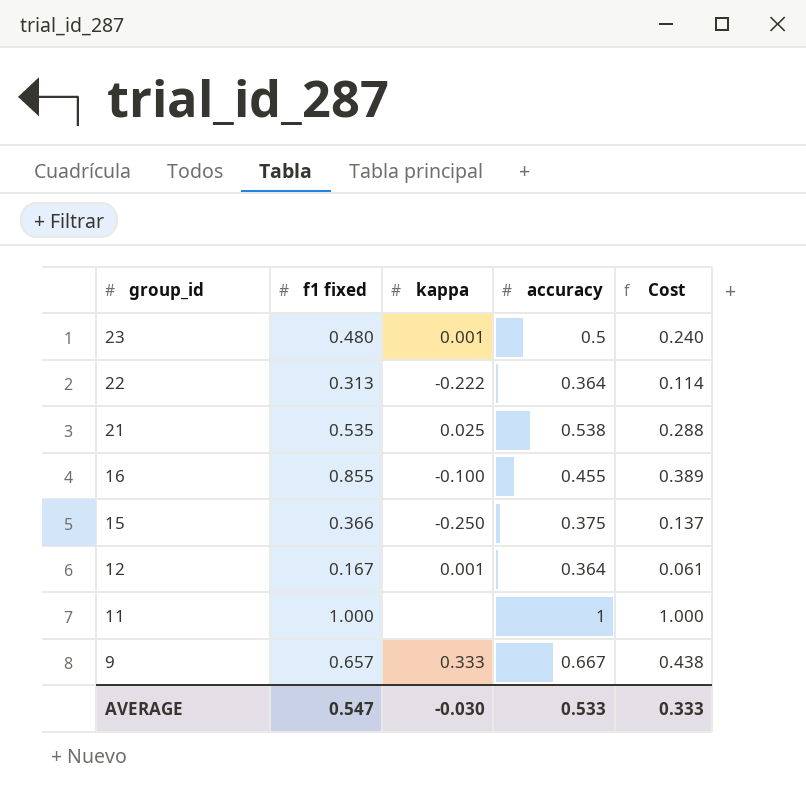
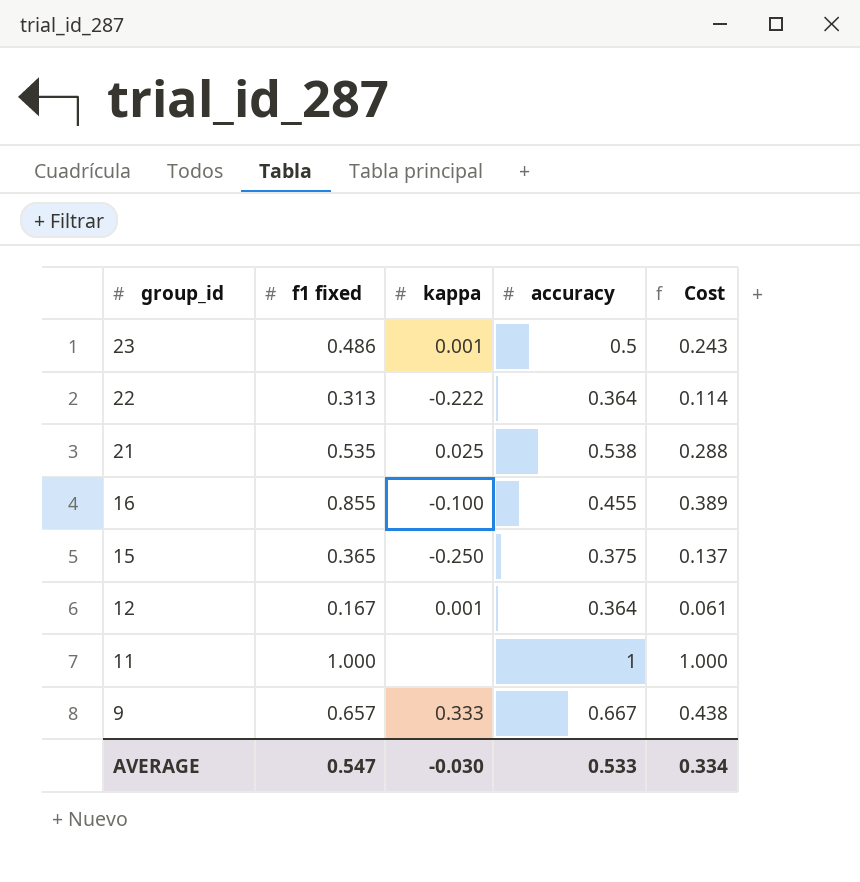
23 | f1 fixed: 0.480 -> 0.486
23 | Cost: 0.240 -> 0.243
15 | f1 fixed: 0.366 -> 0.365
AVERAGE | Cost: 0.333 -> 0.334

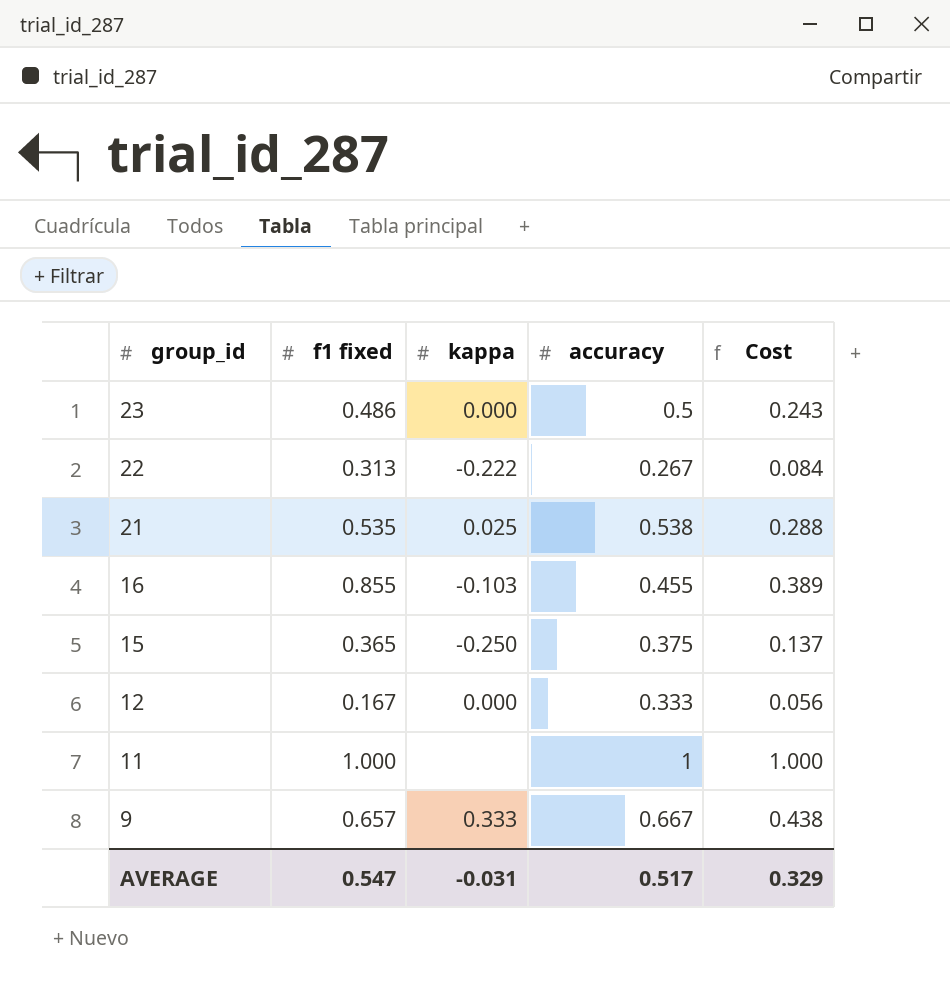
23 | kappa: 0.001 -> 0.000
22 | accuracy: 0.364 -> 0.267
22 | Cost: 0.114 -> 0.084
16 | kappa: -0.100 -> -0.103
12 | kappa: 0.001 -> 0.000
12 | accuracy: 0.364 -> 0.333
12 | Cost: 0.061 -> 0.056
AVERAGE | kappa: -0.030 -> -0.031
AVERAGE | accuracy: 0.533 -> 0.517
AVERAGE | Cost: 0.334 -> 0.329

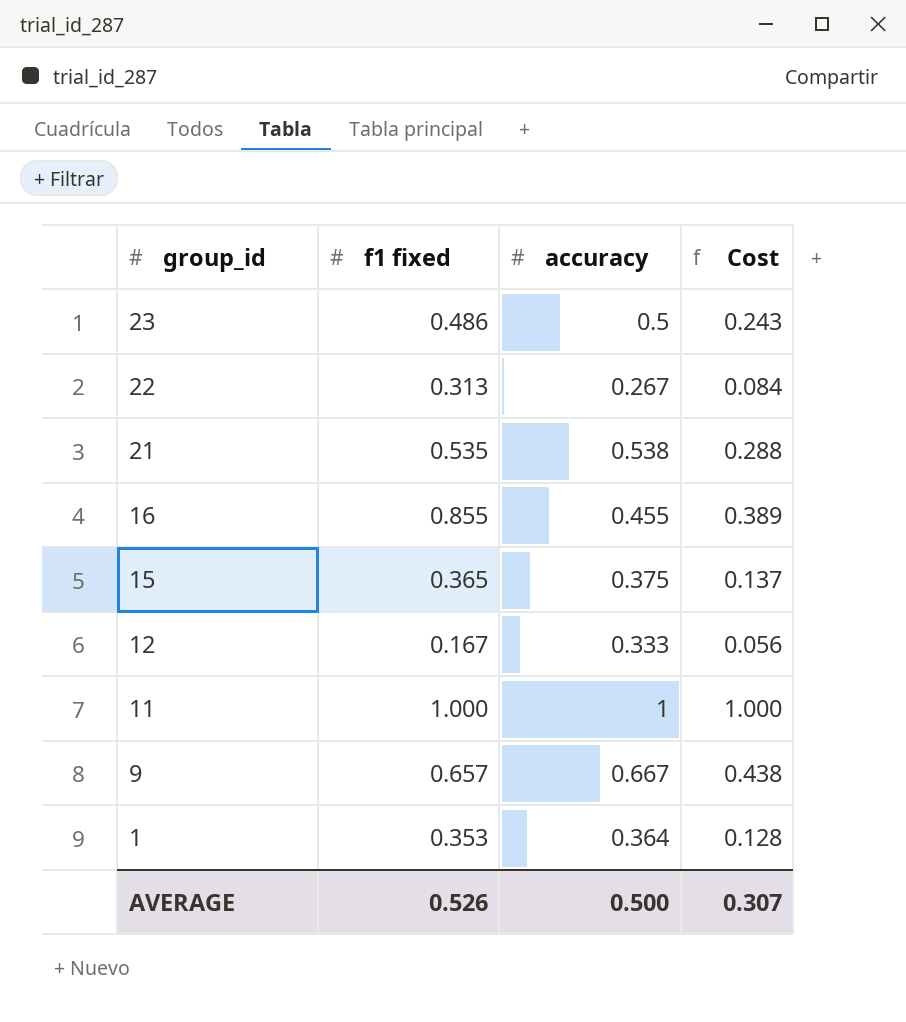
column kappa | position: 3 -> none
row 1: none -> 0.353 | 0.364 | 0.128
AVERAGE | f1 fixed: 0.547 -> 0.526
AVERAGE | accuracy: 0.517 -> 0.500
AVERAGE | Cost: 0.329 -> 0.307

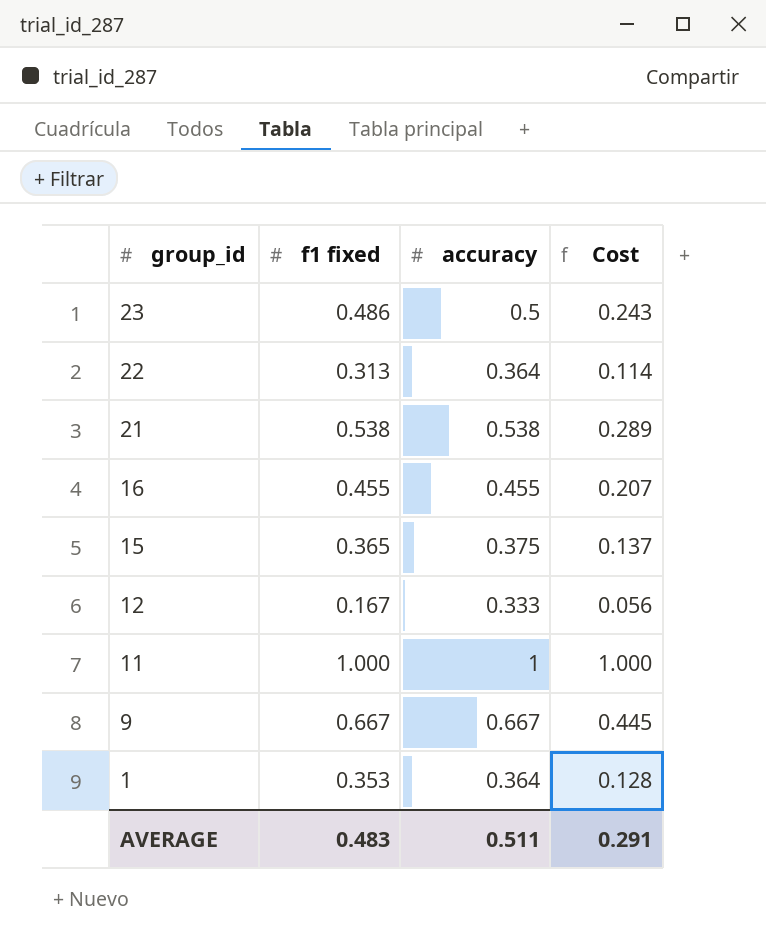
22 | accuracy: 0.267 -> 0.364
22 | Cost: 0.084 -> 0.114
21 | f1 fixed: 0.535 -> 0.538
21 | Cost: 0.288 -> 0.289
16 | f1 fixed: 0.855 -> 0.455
16 | Cost: 0.389 -> 0.207
9 | f1 fixed: 0.657 -> 0.667
9 | Cost: 0.438 -> 0.445
AVERAGE | f1 fixed: 0.526 -> 0.483
AVERAGE | accuracy: 0.500 -> 0.511
AVERAGE | Cost: 0.307 -> 0.291

